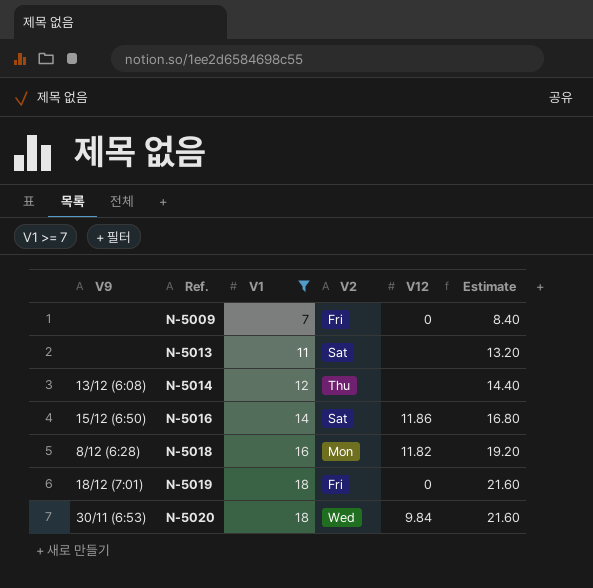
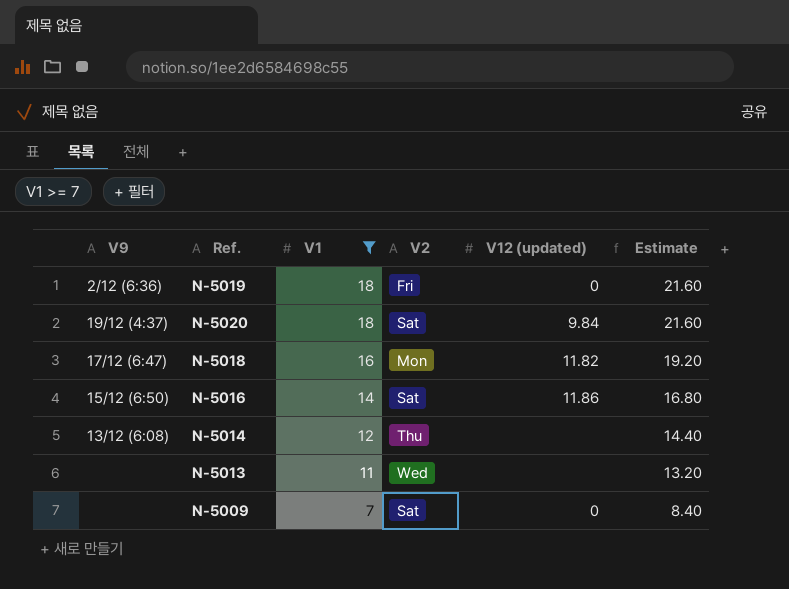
row order: Ref. ascending -> V1 descending
column name: V12 -> V12 (updated)
N-5019 | V9: 18/12 (7:01) -> 2/12 (6:36)
N-5020 | V9: 30/11 (6:53) -> 19/12 (4:37)
N-5020 | V2: Wed -> Sat
N-5018 | V9: 8/12 (6:28) -> 17/12 (6:47)
N-5013 | V2: Sat -> Wed
N-5009 | V2: Fri -> Sat

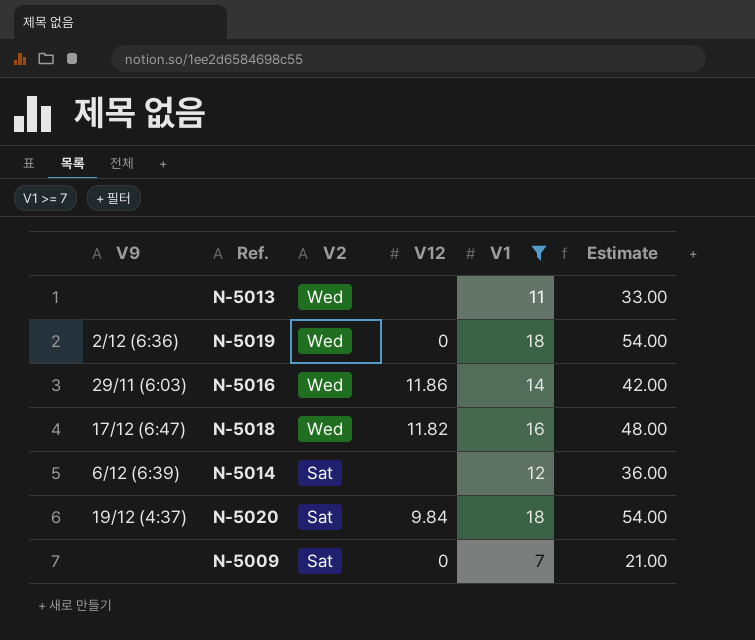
row order: V1 descending -> V2 descending
column name: V12 (updated) -> V12
column V1 | position: 3 -> 5
column Estimate | formula: [V1] * 1.2 -> [V1] * 3
N-5019 | V2: Fri -> Wed
N-5016 | V9: 15/12 (6:50) -> 29/11 (6:03)
N-5016 | V2: Sat -> Wed
N-5018 | V2: Mon -> Wed
N-5014 | V9: 13/12 (6:08) -> 6/12 (6:39)
N-5014 | V2: Thu -> Sat

